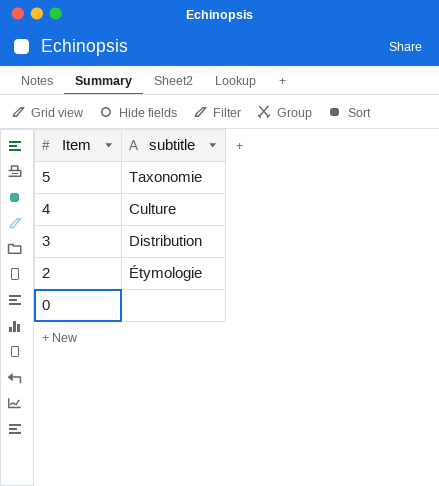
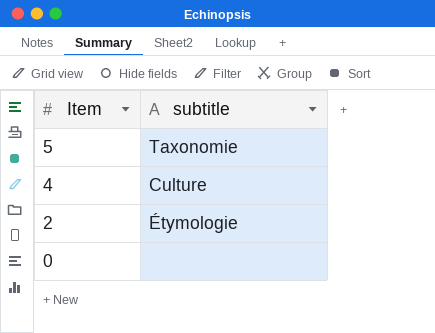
row 3: Distribution -> none

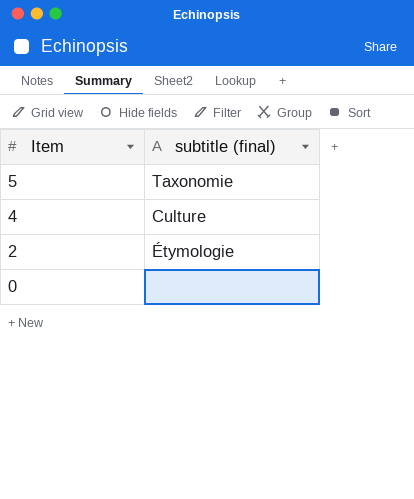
column name: subtitle -> subtitle (final)

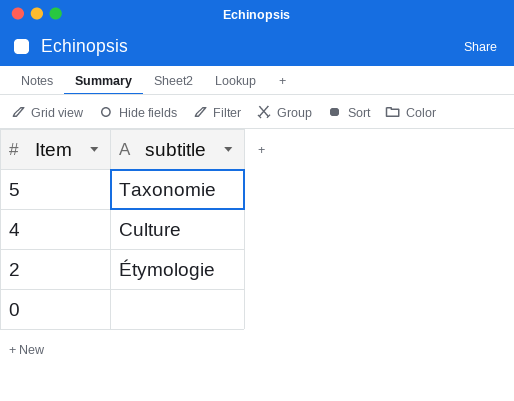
column name: subtitle (final) -> subtitle

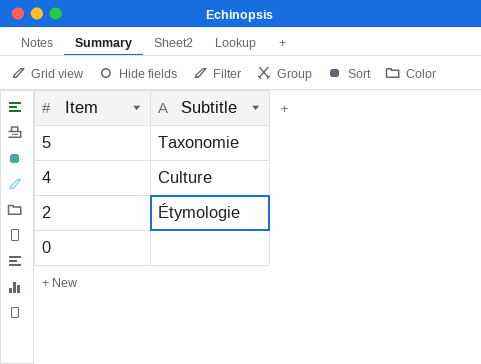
column name: subtitle -> Subtitle

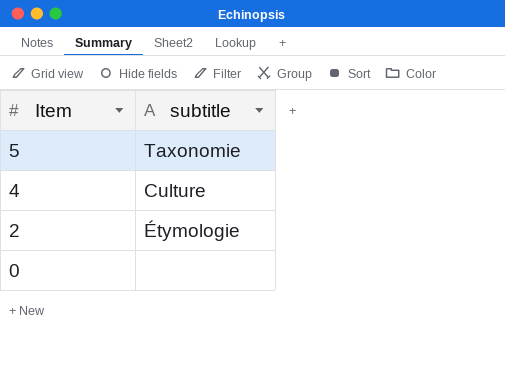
column name: Subtitle -> subtitle

